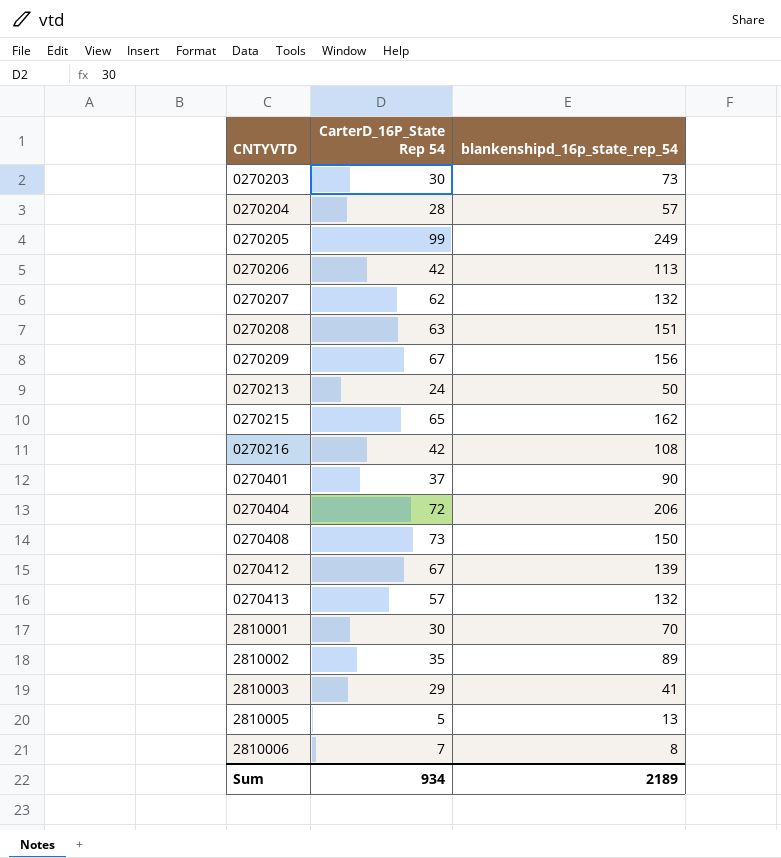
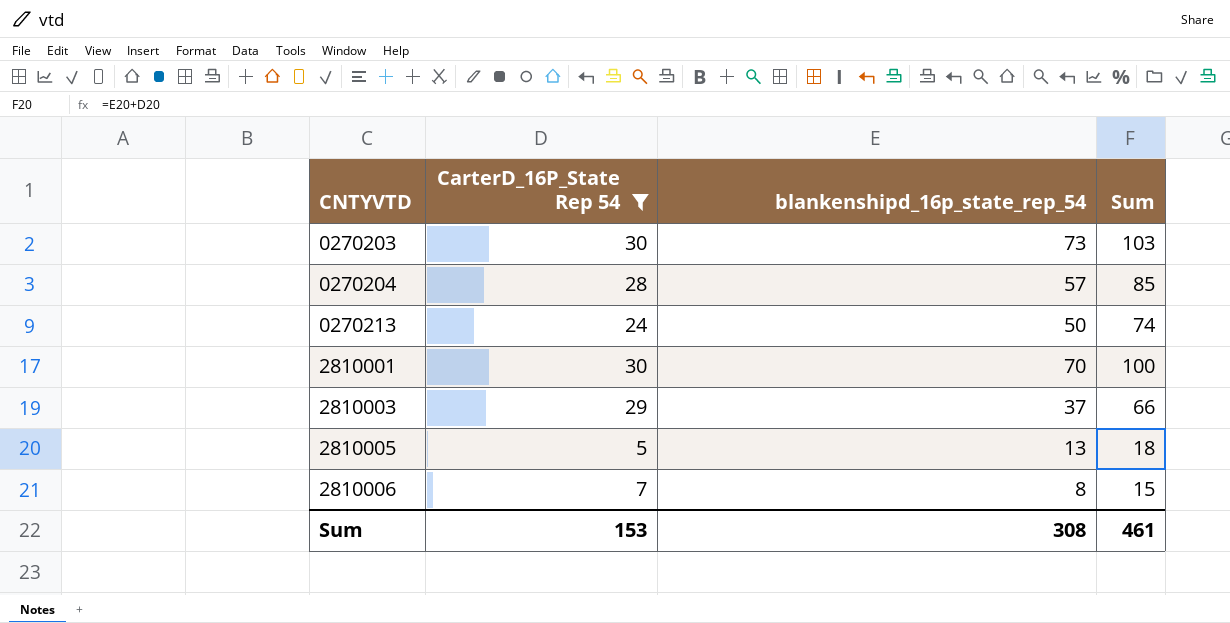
filter: none -> CarterD_16P_State Rep 54 <= 30
column Sum | formula: none -> [CarterD_16P_State Rep 54] + [blankenshipd_16p_state_rep_54]
2810003 | blankenshipd_16p_state_rep_54: 41 -> 37
Sum | CarterD_16P_State Rep 54: 934 -> 153
Sum | blankenshipd_16p_state_rep_54: 2189 -> 308

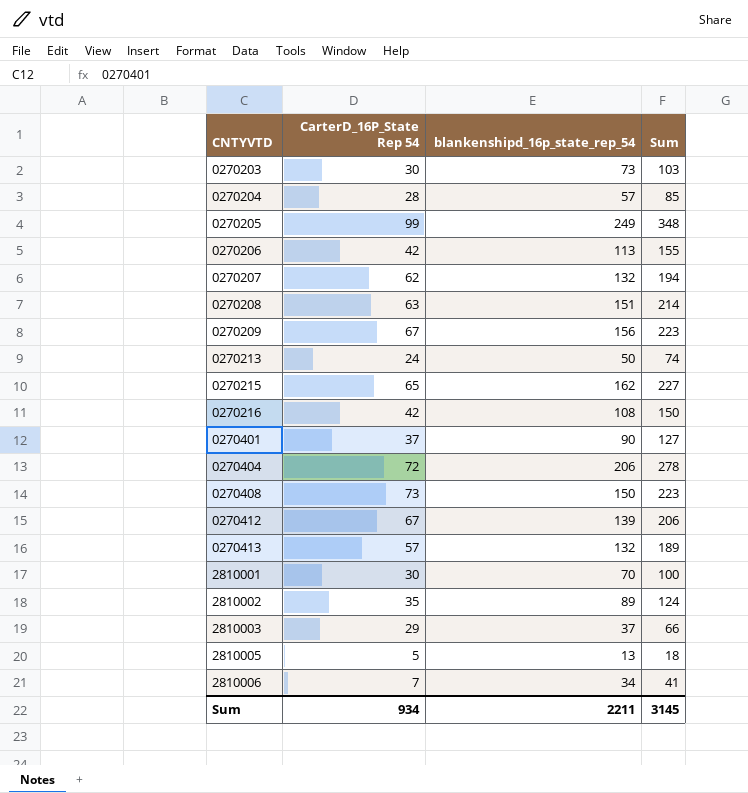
filter: CarterD_16P_State Rep 54 <= 30 -> none
2810006 | blankenshipd_16p_state_rep_54: 8 -> 34
2810006 | Sum: 15 -> 41
Sum | CarterD_16P_State Rep 54: 153 -> 934
Sum | blankenshipd_16p_state_rep_54: 308 -> 2211
Sum | Sum: 461 -> 3145

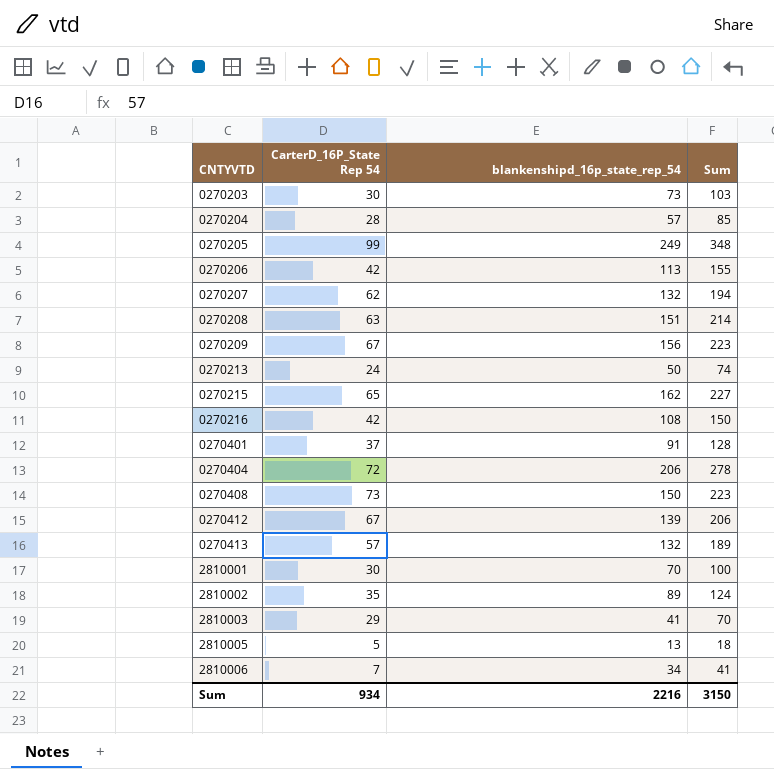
0270401 | blankenshipd_16p_state_rep_54: 90 -> 91
0270401 | Sum: 127 -> 128
2810003 | blankenshipd_16p_state_rep_54: 37 -> 41
2810003 | Sum: 66 -> 70
Sum | blankenshipd_16p_state_rep_54: 2211 -> 2216
Sum | Sum: 3145 -> 3150

